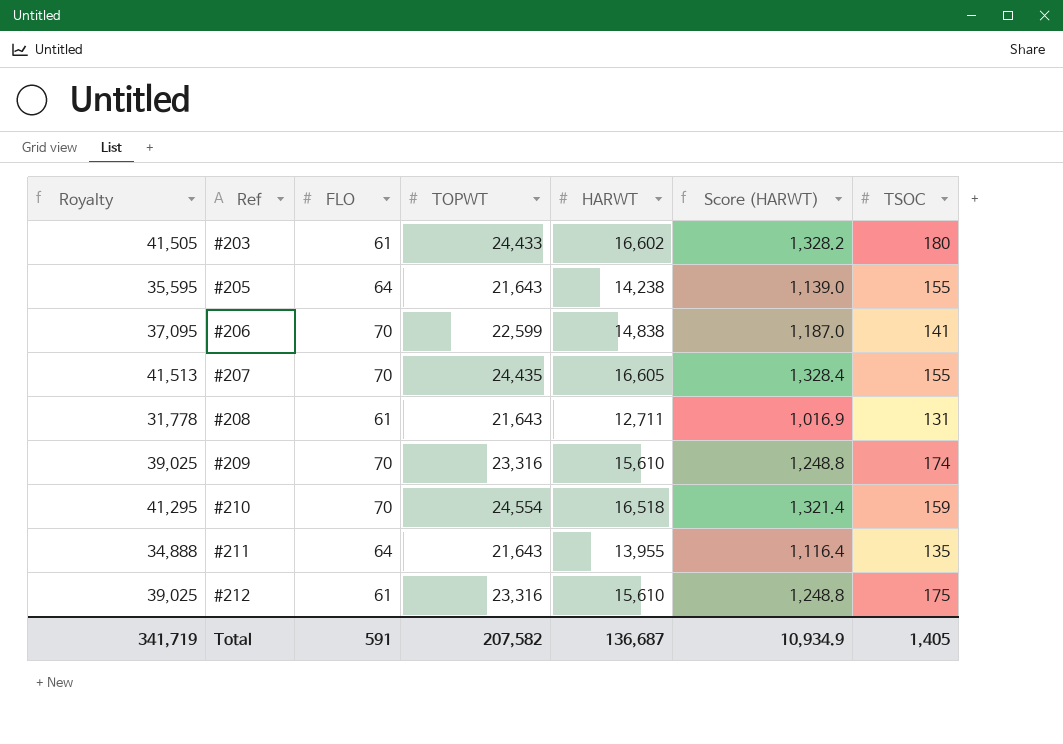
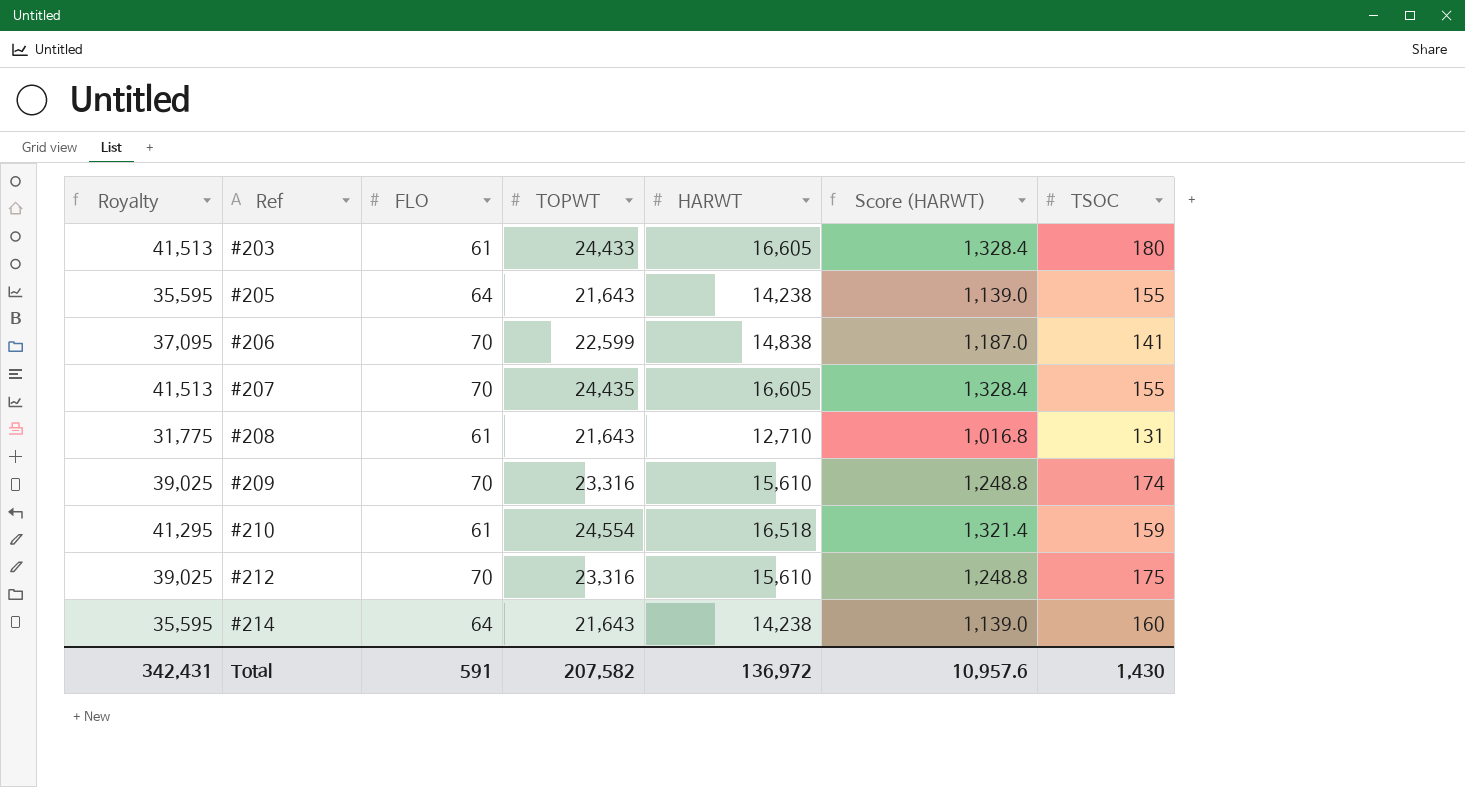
row #211: 34,888 | 64 | 21,643 | 13,955 | 1,116.4 | 135 -> none
#203 | Royalty: 41,505 -> 41,513
#203 | HARWT: 16,602 -> 16,605
#203 | Score (HARWT): 1,328.2 -> 1,328.4
#208 | Royalty: 31,778 -> 31,775
#208 | HARWT: 12,711 -> 12,710
#208 | Score (HARWT): 1,016.9 -> 1,016.8
#210 | FLO: 70 -> 61
#212 | FLO: 61 -> 70
row #214: none -> 35,595 | 64 | 21,643 | 14,238 | 1,139.0 | 160
Total | Royalty: 341,719 -> 342,431
Total | HARWT: 136,687 -> 136,972
Total | Score (HARWT): 10,934.9 -> 10,957.6
Total | TSOC: 1,405 -> 1,430

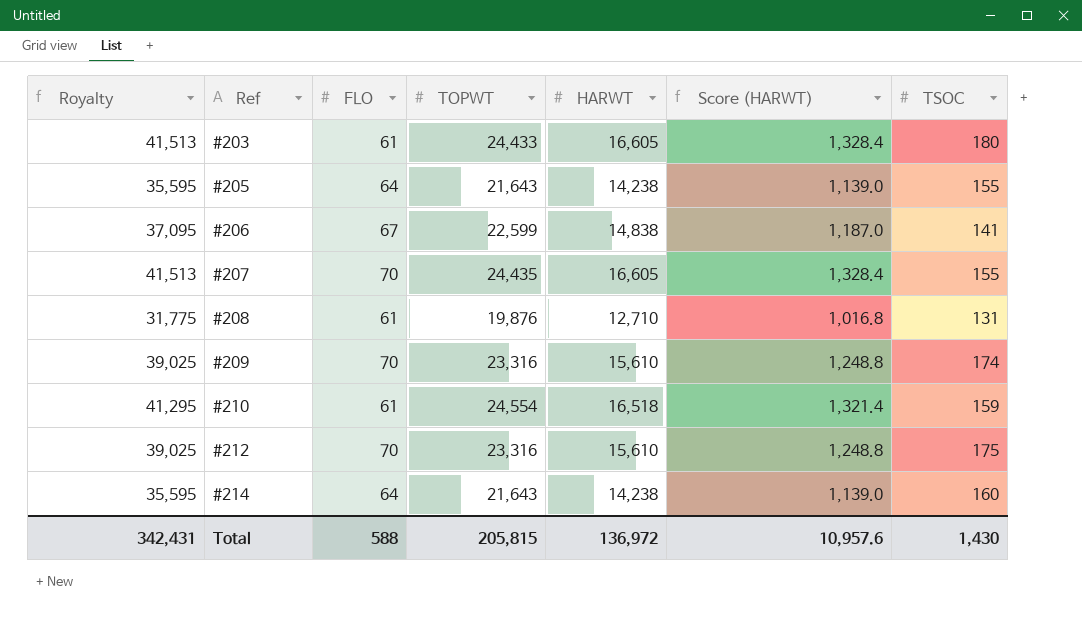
#206 | FLO: 70 -> 67
#208 | TOPWT: 21,643 -> 19,876
Total | FLO: 591 -> 588
Total | TOPWT: 207,582 -> 205,815

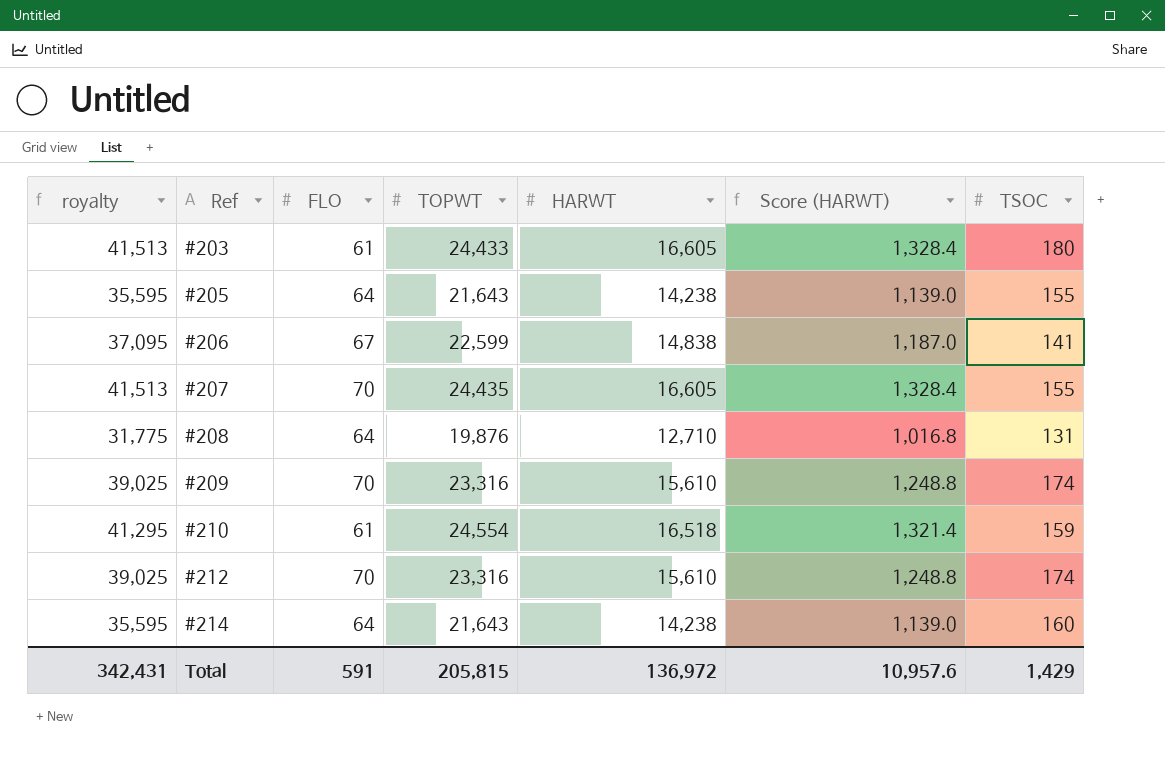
column name: Royalty -> royalty
#208 | FLO: 61 -> 64
#212 | TSOC: 175 -> 174
Total | FLO: 588 -> 591
Total | TSOC: 1,430 -> 1,429

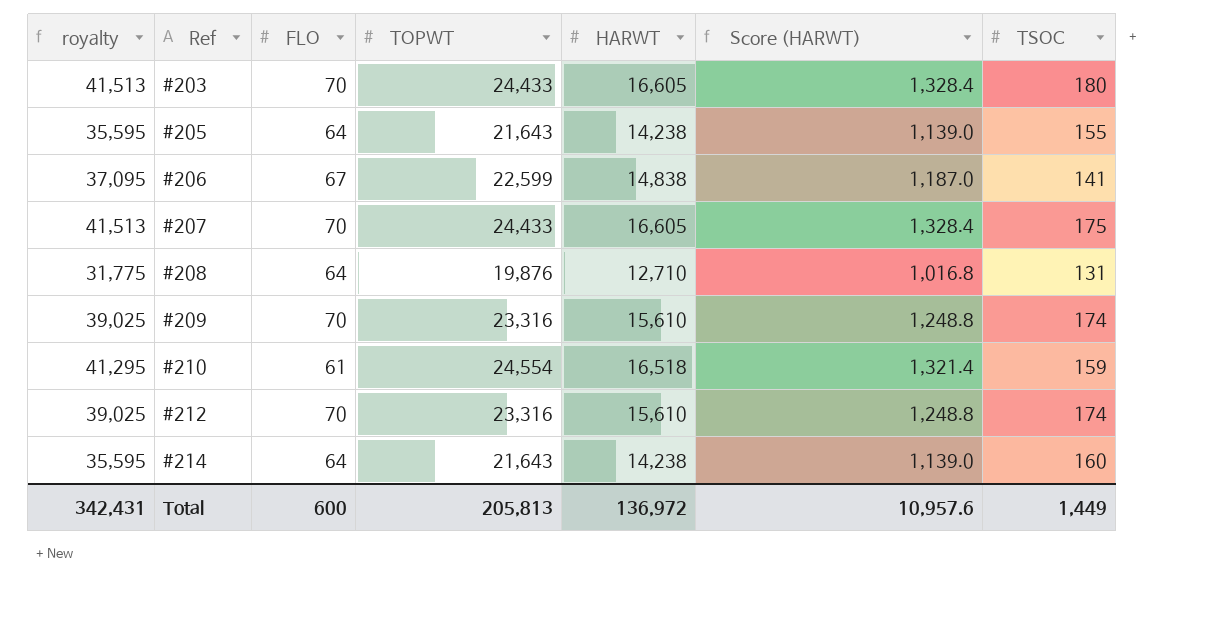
#203 | FLO: 61 -> 70
#207 | TOPWT: 24,435 -> 24,433
#207 | TSOC: 155 -> 175
Total | FLO: 591 -> 600
Total | TOPWT: 205,815 -> 205,813
Total | TSOC: 1,429 -> 1,449

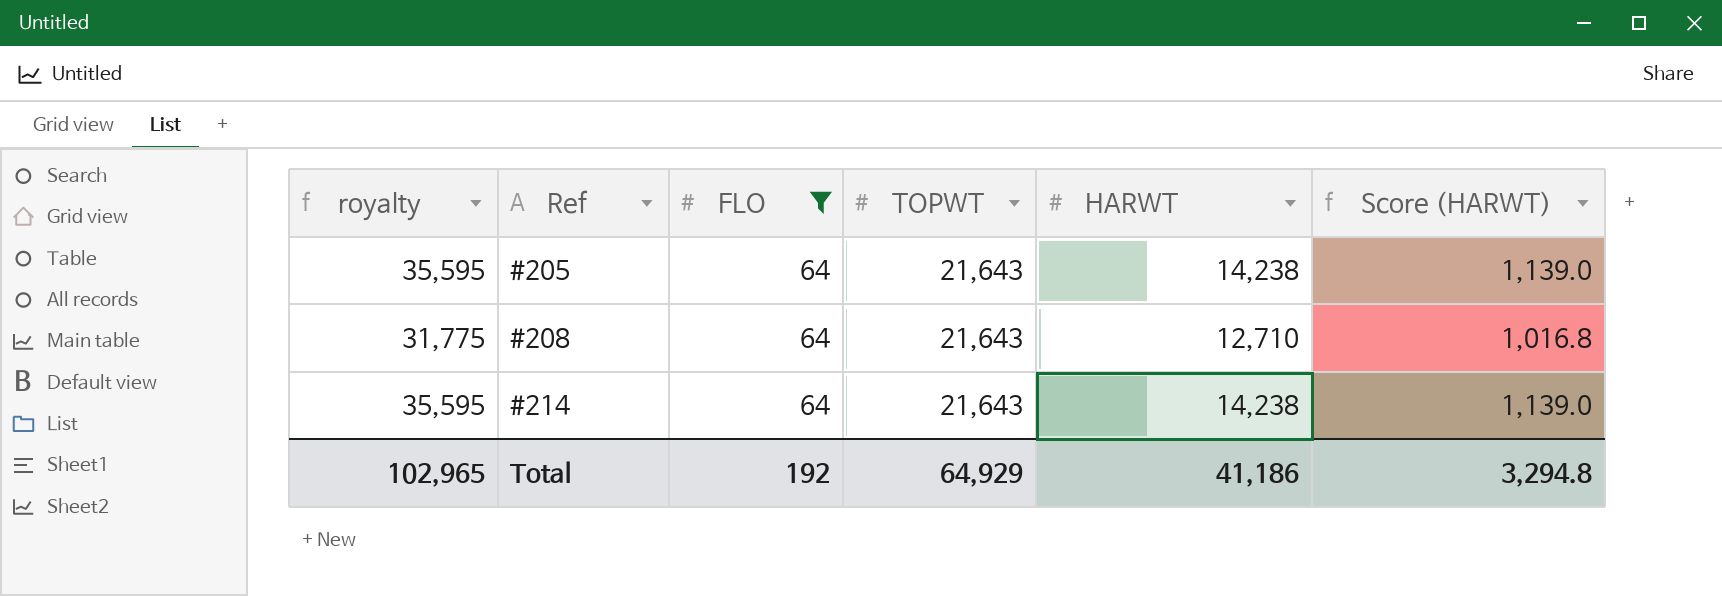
filter: none -> FLO = 64
column TSOC | position: 7 -> none
#208 | TOPWT: 19,876 -> 21,643
Total | royalty: 342,431 -> 102,965
Total | FLO: 600 -> 192
Total | TOPWT: 205,813 -> 64,929
Total | HARWT: 136,972 -> 41,186
Total | Score (HARWT): 10,957.6 -> 3,294.8

